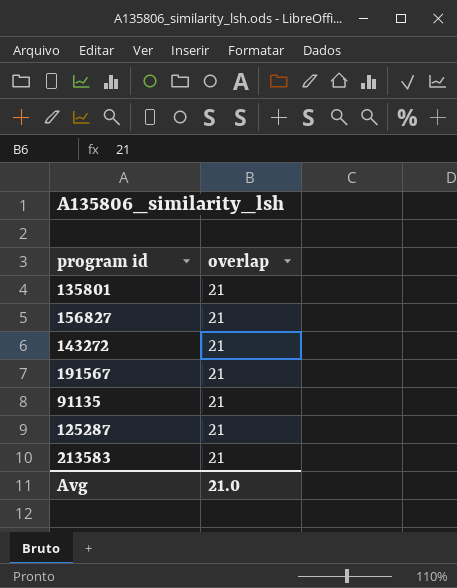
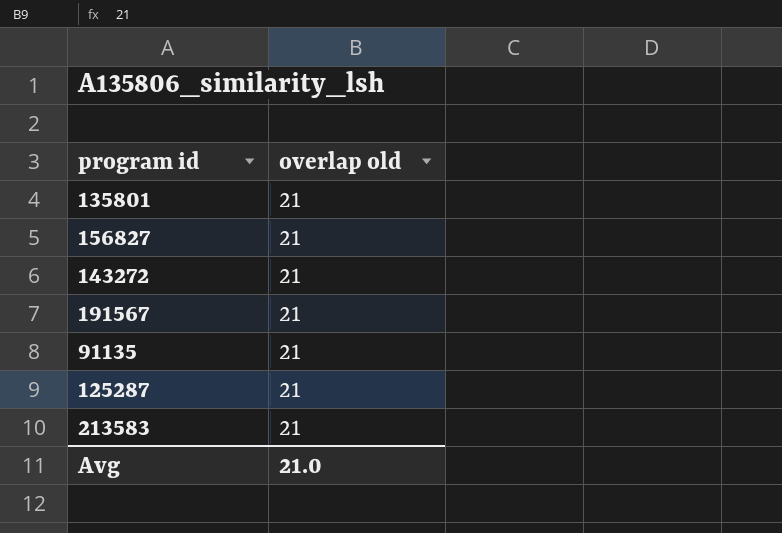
column name: overlap -> overlap old

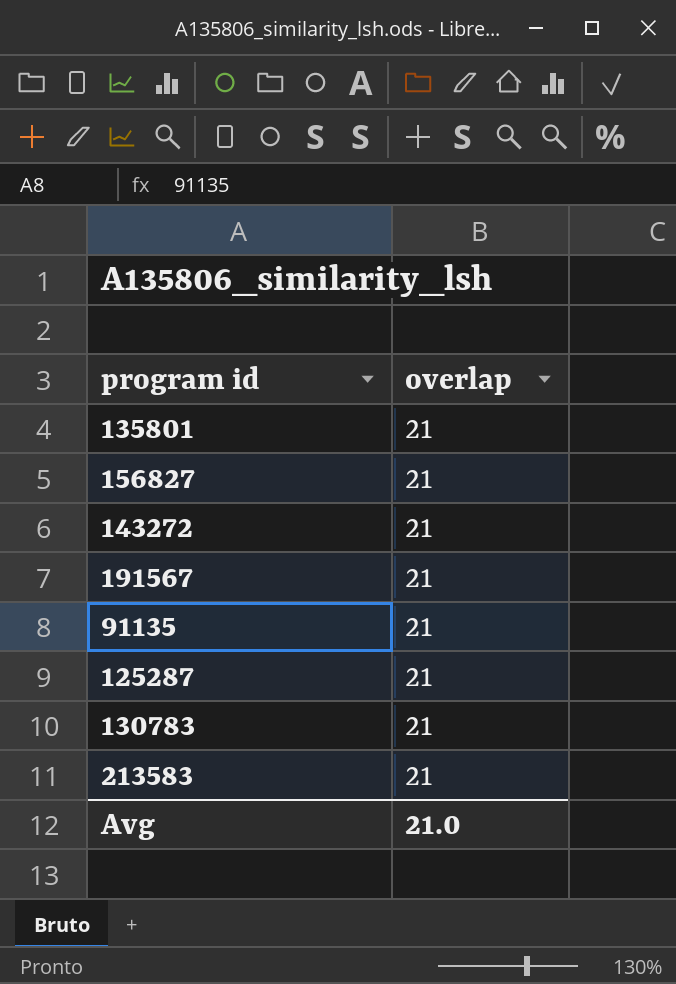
column name: overlap old -> overlap
row 130783: none -> 21

